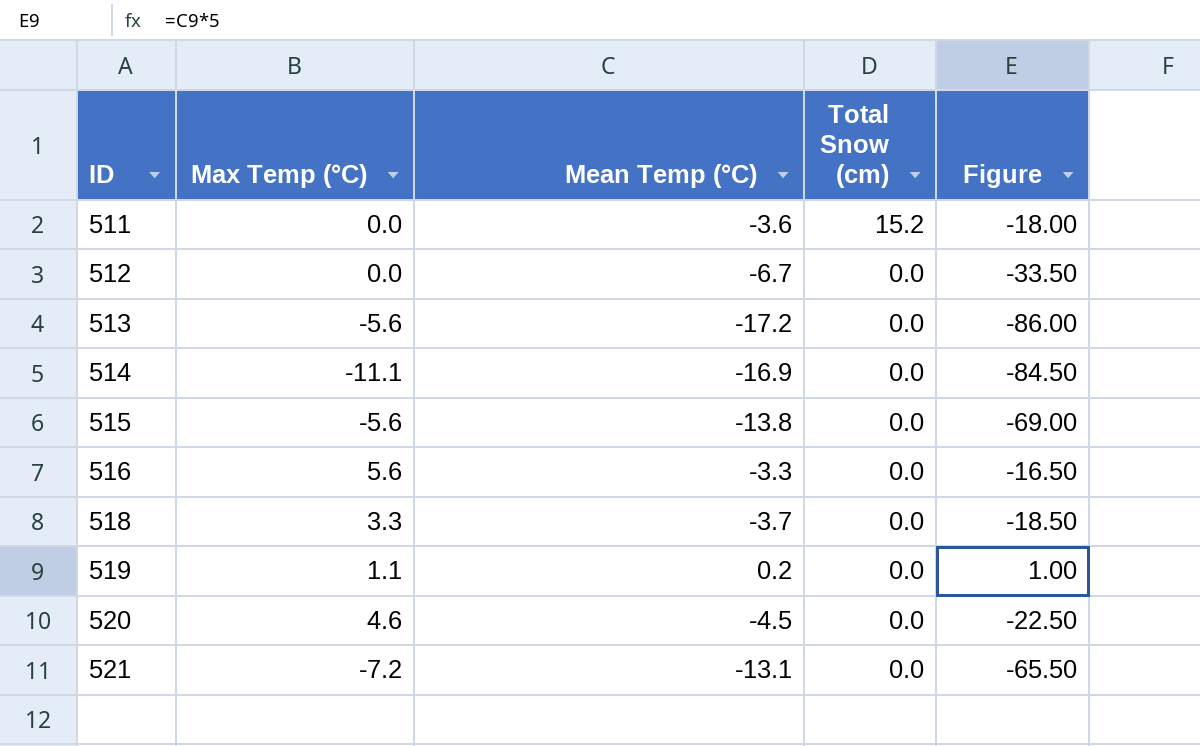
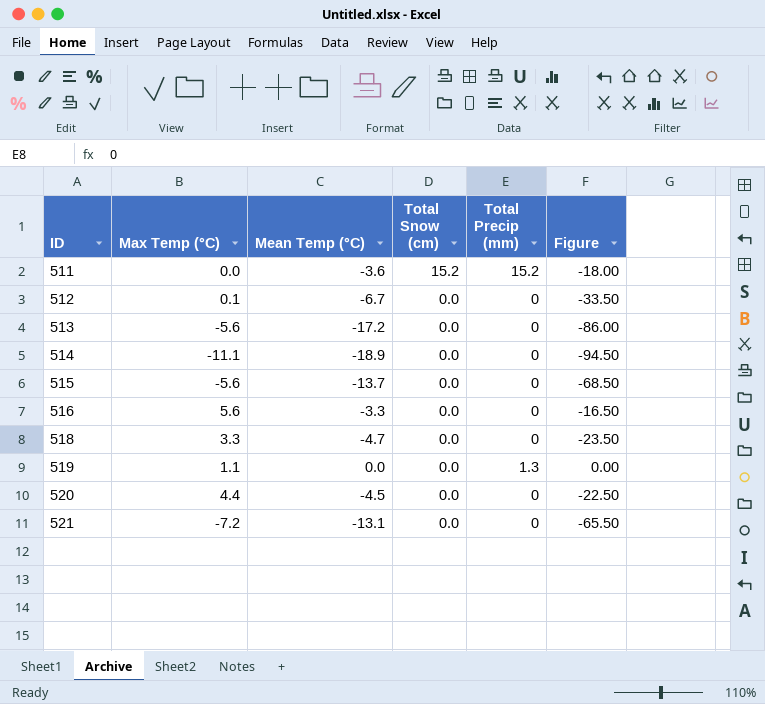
column Total Precip (mm) | position: none -> 5
512 | Max Temp (°C): 0.0 -> 0.1
514 | Mean Temp (°C): -16.9 -> -18.9
514 | Figure: -84.50 -> -94.50
515 | Mean Temp (°C): -13.8 -> -13.7
515 | Figure: -69.00 -> -68.50
518 | Mean Temp (°C): -3.7 -> -4.7
518 | Figure: -18.50 -> -23.50
519 | Mean Temp (°C): 0.2 -> 0.0
519 | Figure: 1.00 -> 0.00
520 | Max Temp (°C): 4.6 -> 4.4

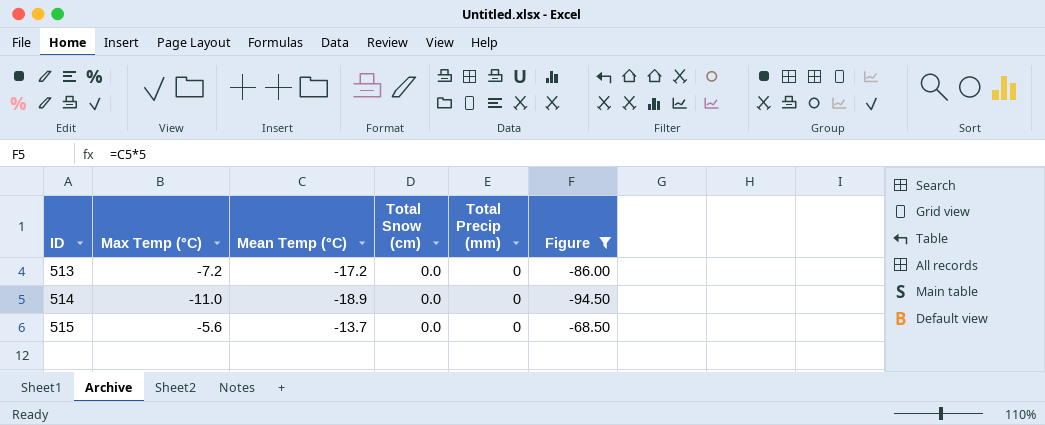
filter: none -> Figure <= -68.50
513 | Max Temp (°C): -5.6 -> -7.2
514 | Max Temp (°C): -11.1 -> -11.0

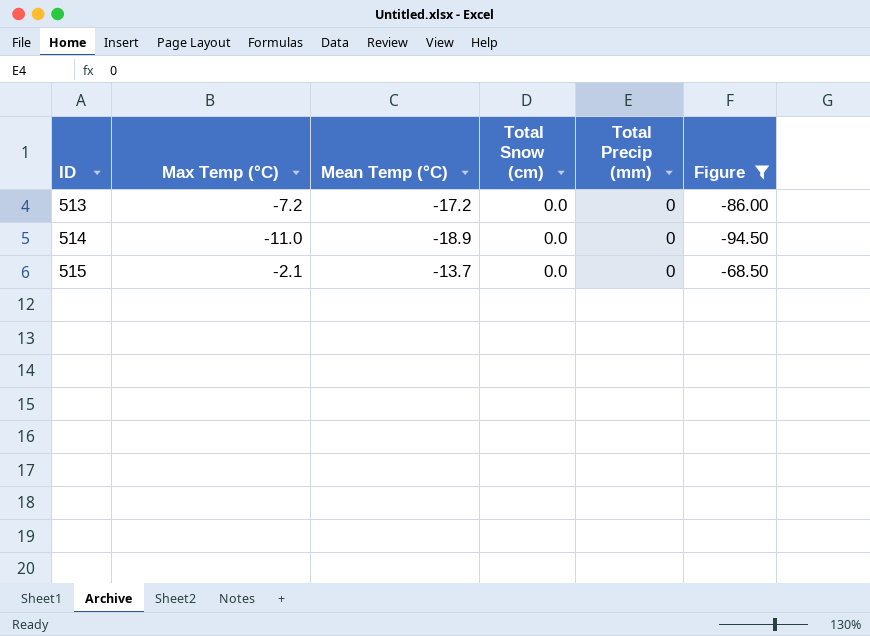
515 | Max Temp (°C): -5.6 -> -2.1

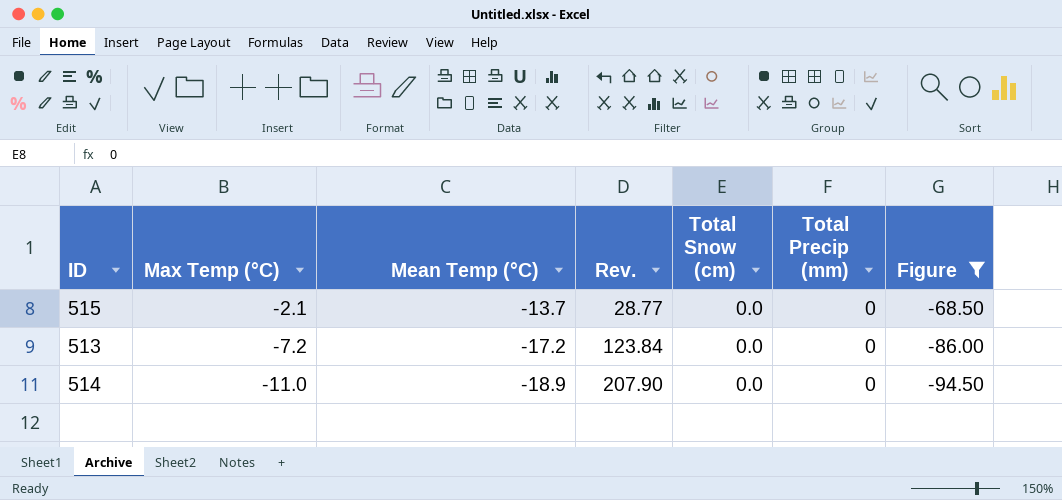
row order: ID ascending -> Max Temp (°C) descending
column Rev. | formula: none -> [Max Temp (°C)] * [Mean Temp (°C)]

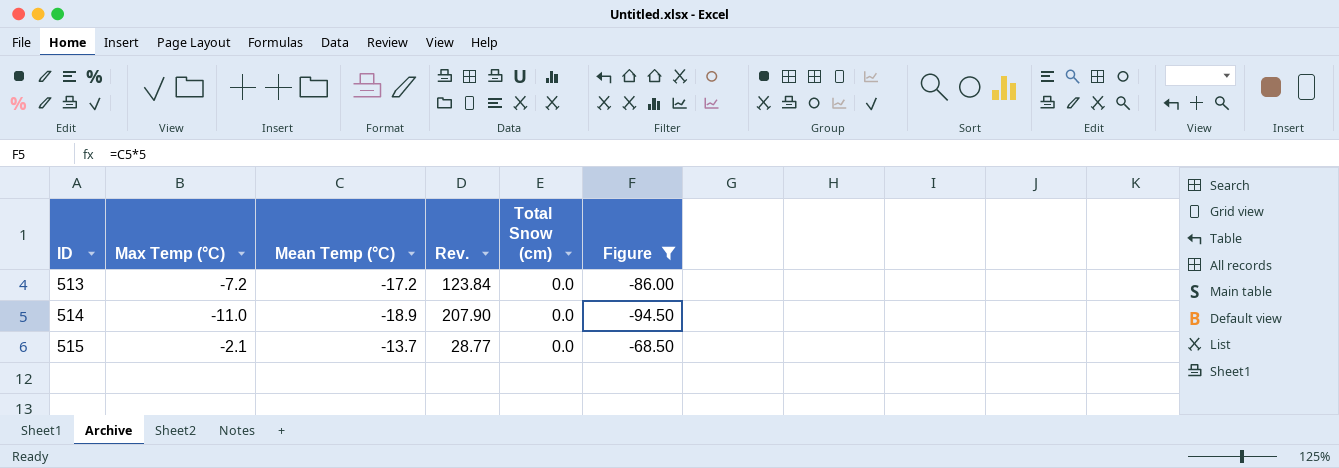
row order: Max Temp (°C) descending -> ID ascending
column Total Precip (mm) | position: 6 -> none

